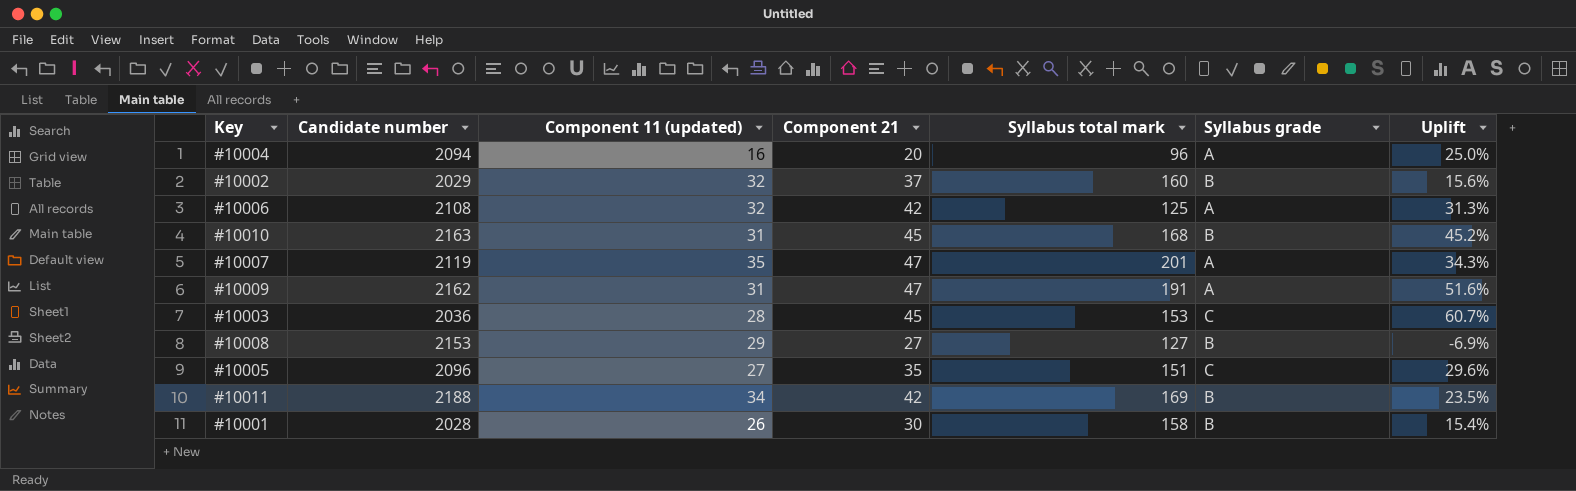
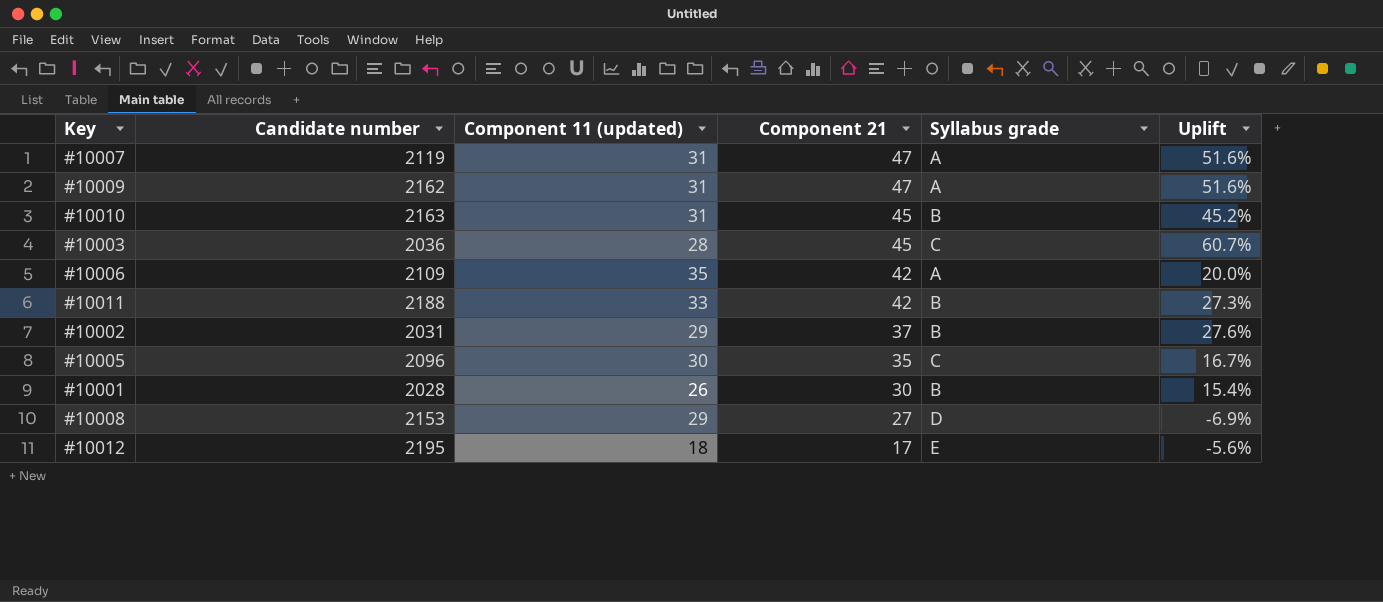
row order: none -> Component 21 descending
column Syllabus total mark | position: 5 -> none
row #10004: 2094 | 16 | 20 | 96 | A | 25.0% -> none
#10007 | Component 11 (updated): 35 -> 31
#10007 | Uplift: 34.3% -> 51.6%
#10006 | Candidate number: 2108 -> 2109
#10006 | Component 11 (updated): 32 -> 35
#10006 | Uplift: 31.3% -> 20.0%
#10011 | Component 11 (updated): 34 -> 33
#10011 | Uplift: 23.5% -> 27.3%
#10002 | Candidate number: 2029 -> 2031
#10002 | Component 11 (updated): 32 -> 29
#10002 | Uplift: 15.6% -> 27.6%
#10005 | Component 11 (updated): 27 -> 30
#10005 | Uplift: 29.6% -> 16.7%
#10008 | Syllabus grade: B -> D
row #10012: none -> 2195 | 18 | 17 | E | -5.6%

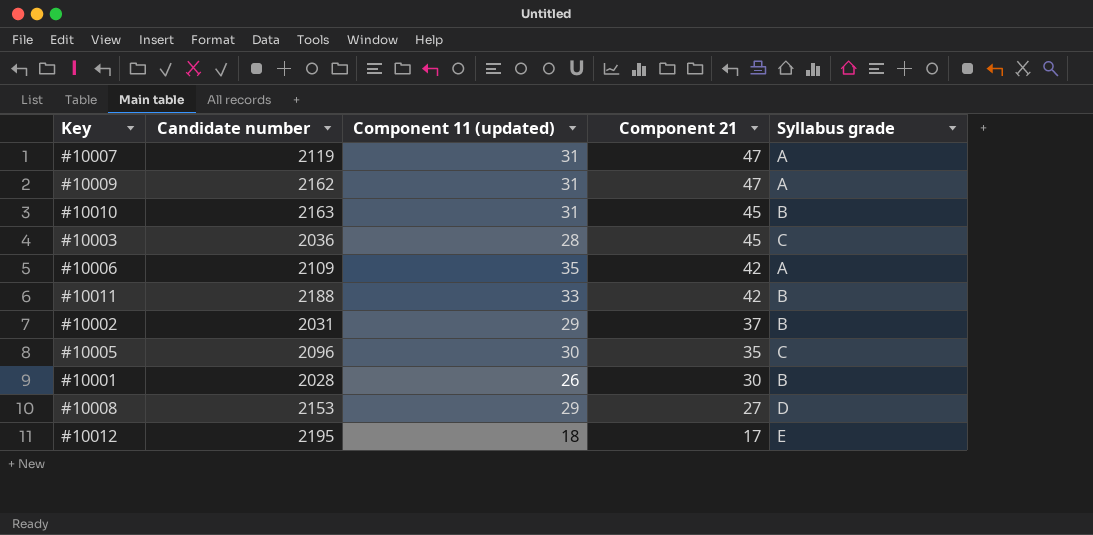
column Uplift | formula: ([Component 21] - [Component 11 (updated)]) / [Component 11 (updated)] -> none

